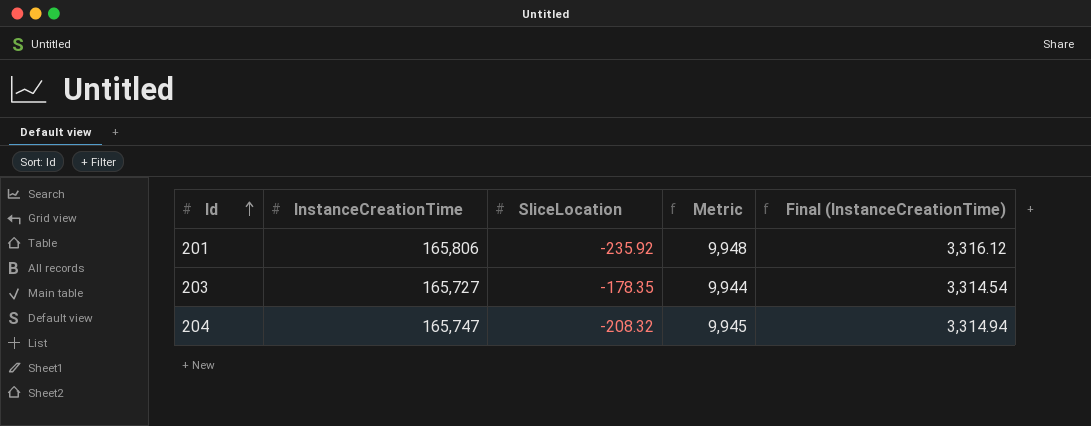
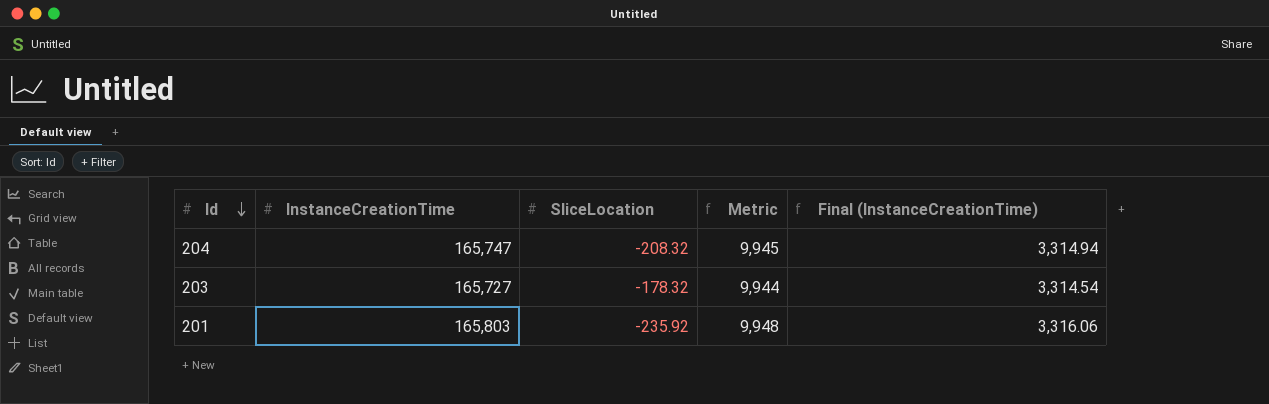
row order: Id ascending -> Id descending
203 | SliceLocation: -178.35 -> -178.32
201 | InstanceCreationTime: 165,806 -> 165,803
201 | Final (InstanceCreationTime): 3,316.12 -> 3,316.06

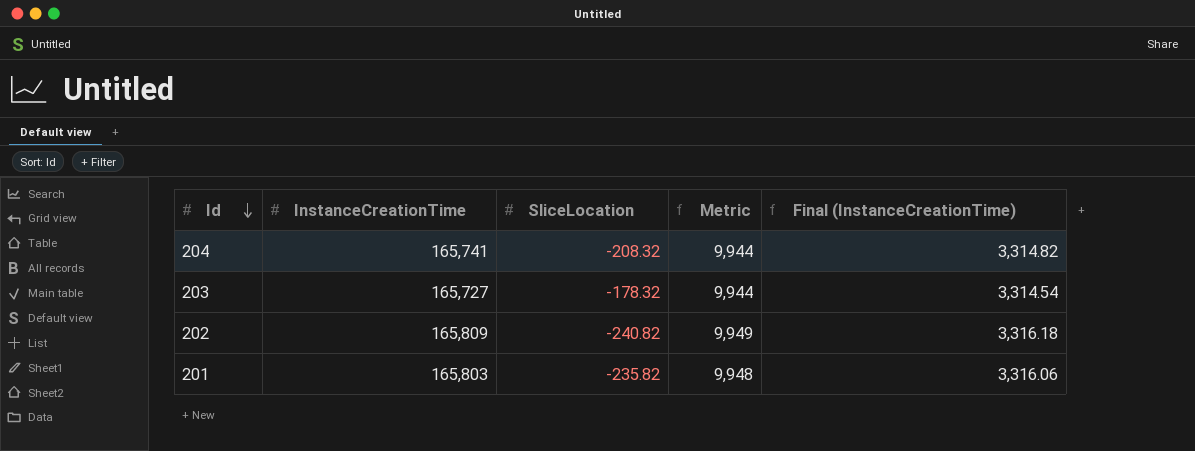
204 | InstanceCreationTime: 165,747 -> 165,741
204 | Metric: 9,945 -> 9,944
204 | Final (InstanceCreationTime): 3,314.94 -> 3,314.82
row 202: none -> 165,809 | -240.82 | 9,949 | 3,316.18
201 | SliceLocation: -235.92 -> -235.82

